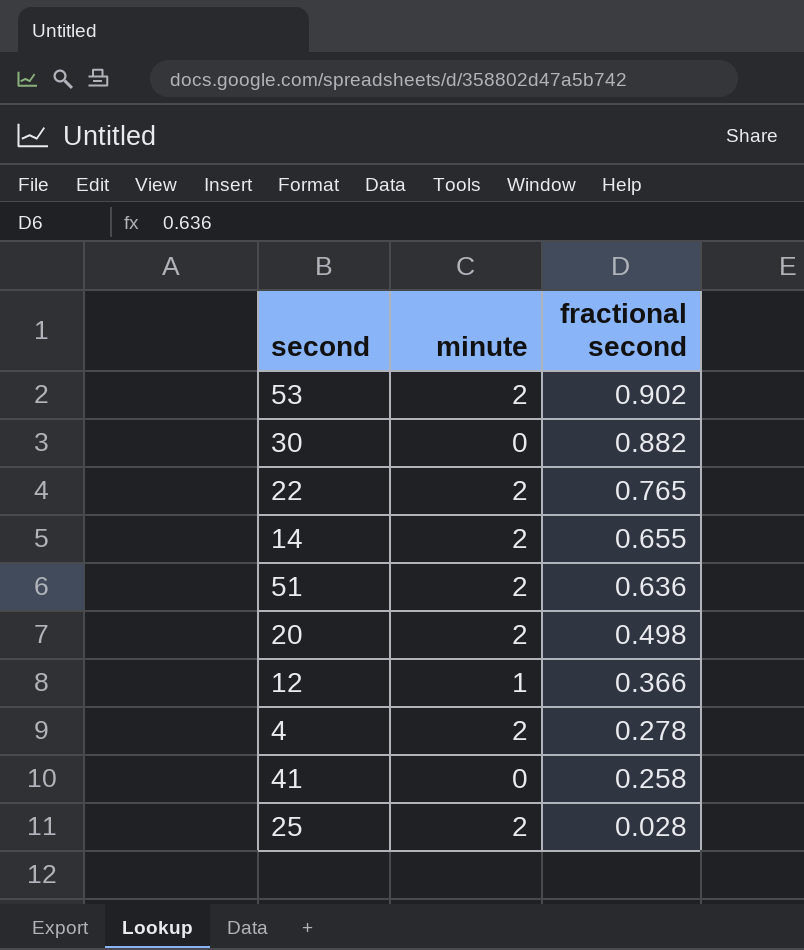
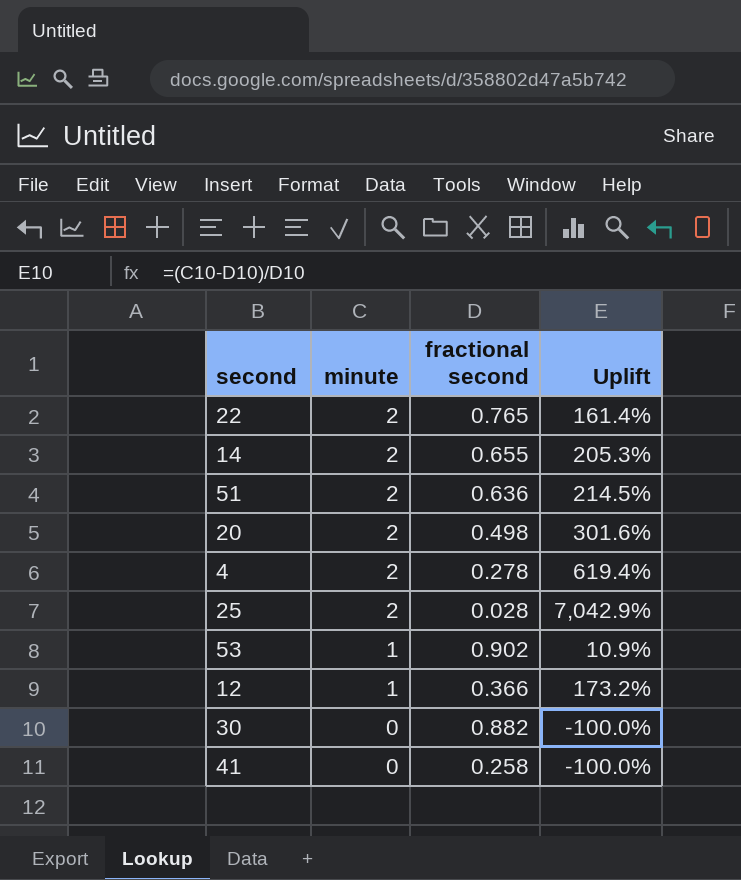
row order: fractional second descending -> minute descending
column Uplift | formula: none -> ([minute] - [fractional second]) / [fractional second]
53 | minute: 2 -> 1

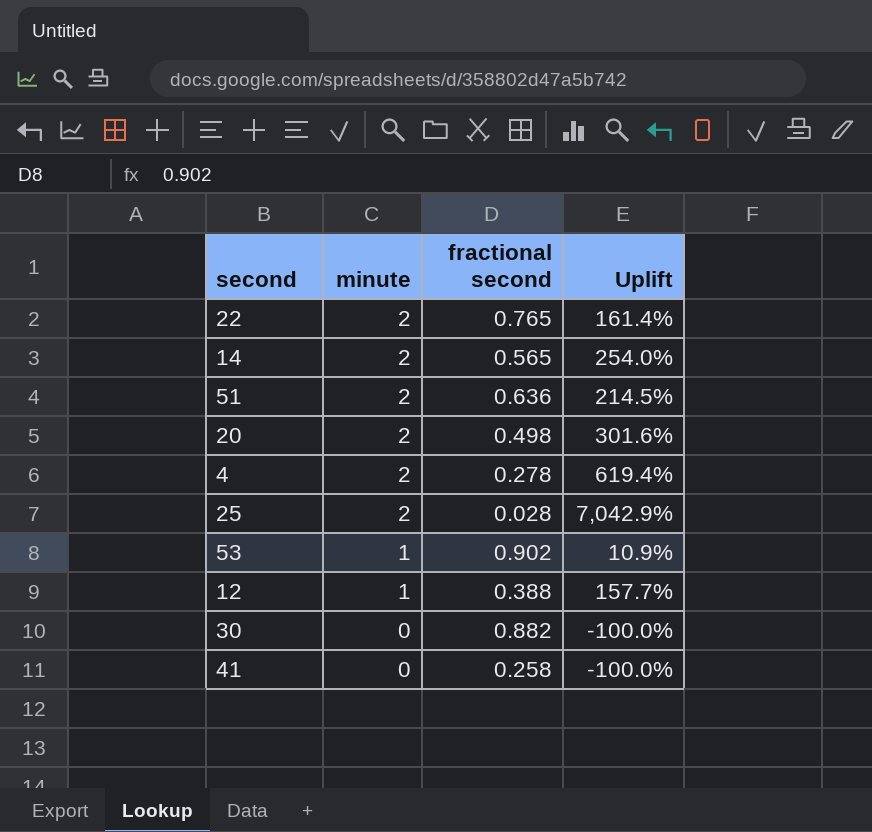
14 | fractional second: 0.655 -> 0.565
14 | Uplift: 205.3% -> 254.0%
12 | fractional second: 0.366 -> 0.388
12 | Uplift: 173.2% -> 157.7%

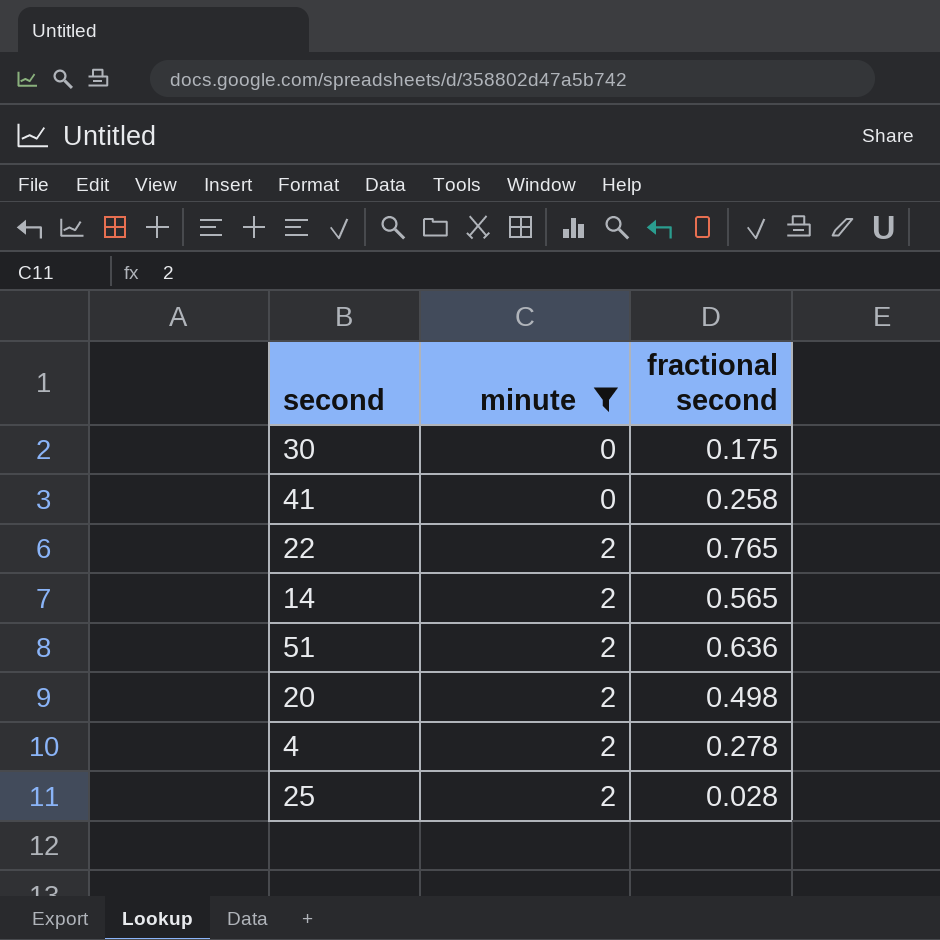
filter: none -> minute != 1
row order: minute descending -> minute ascending
column Uplift | formula: ([minute] - [fractional second]) / [fractional second] -> none
30 | fractional second: 0.882 -> 0.175

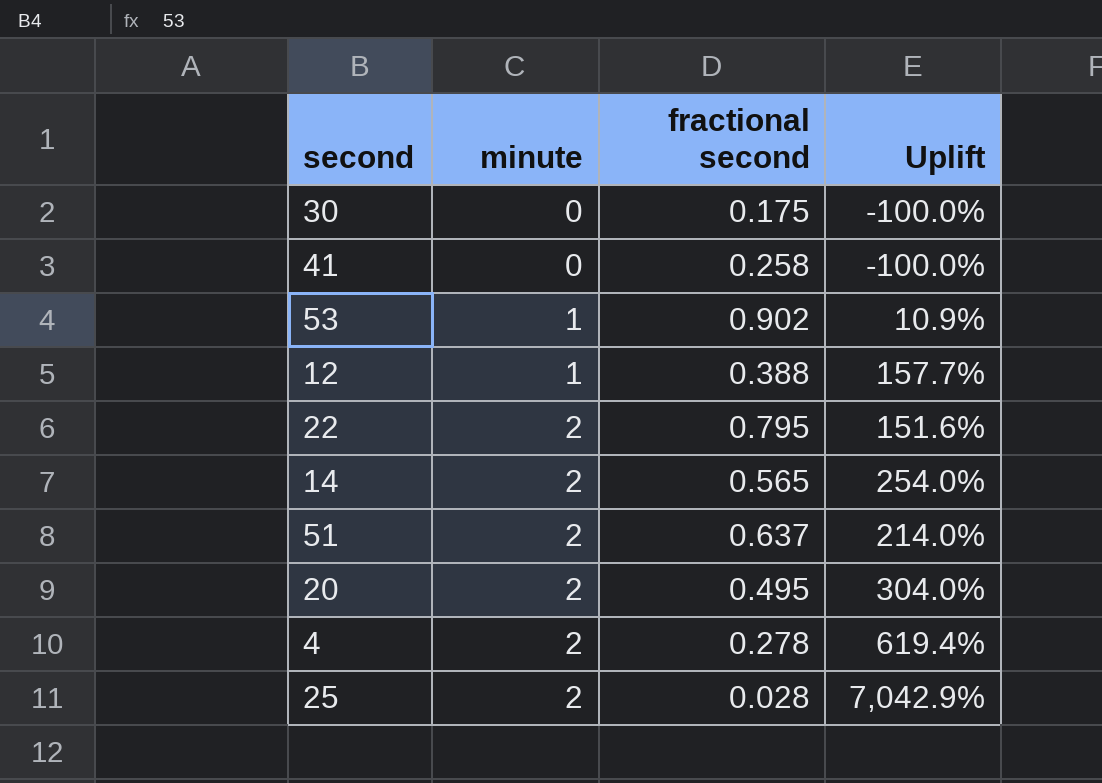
filter: minute != 1 -> none
column Uplift | formula: none -> ([minute] - [fractional second]) / [fractional second]
22 | fractional second: 0.765 -> 0.795
51 | fractional second: 0.636 -> 0.637
20 | fractional second: 0.498 -> 0.495

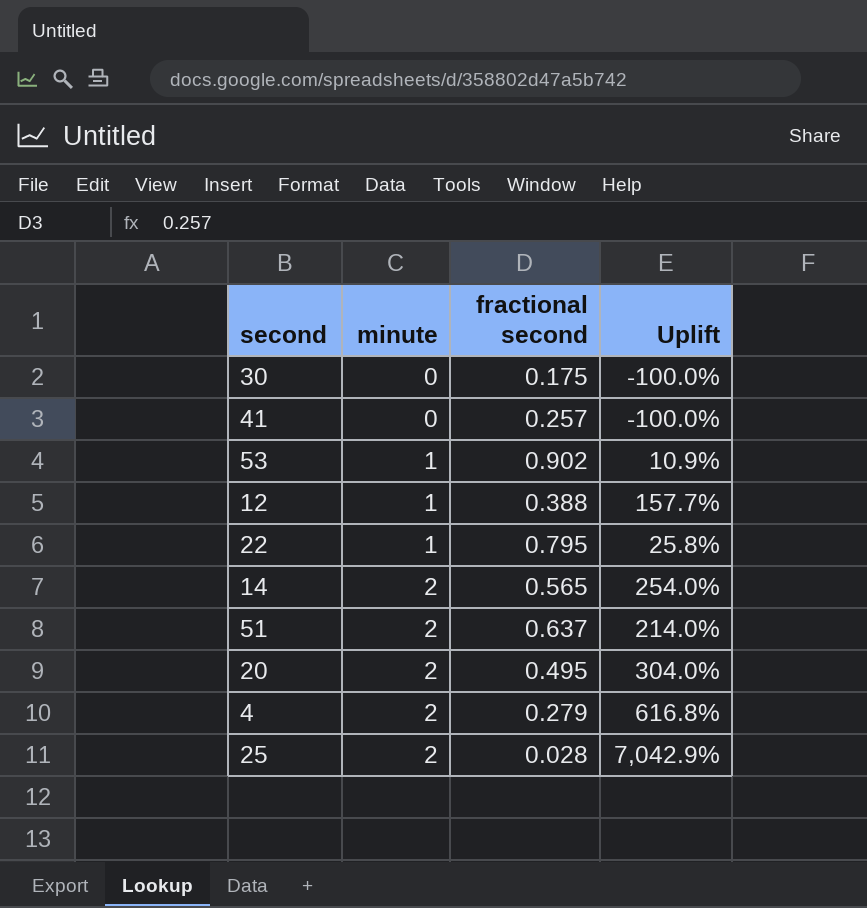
41 | fractional second: 0.258 -> 0.257
22 | minute: 2 -> 1
22 | Uplift: 151.6% -> 25.8%
4 | fractional second: 0.278 -> 0.279
4 | Uplift: 619.4% -> 616.8%

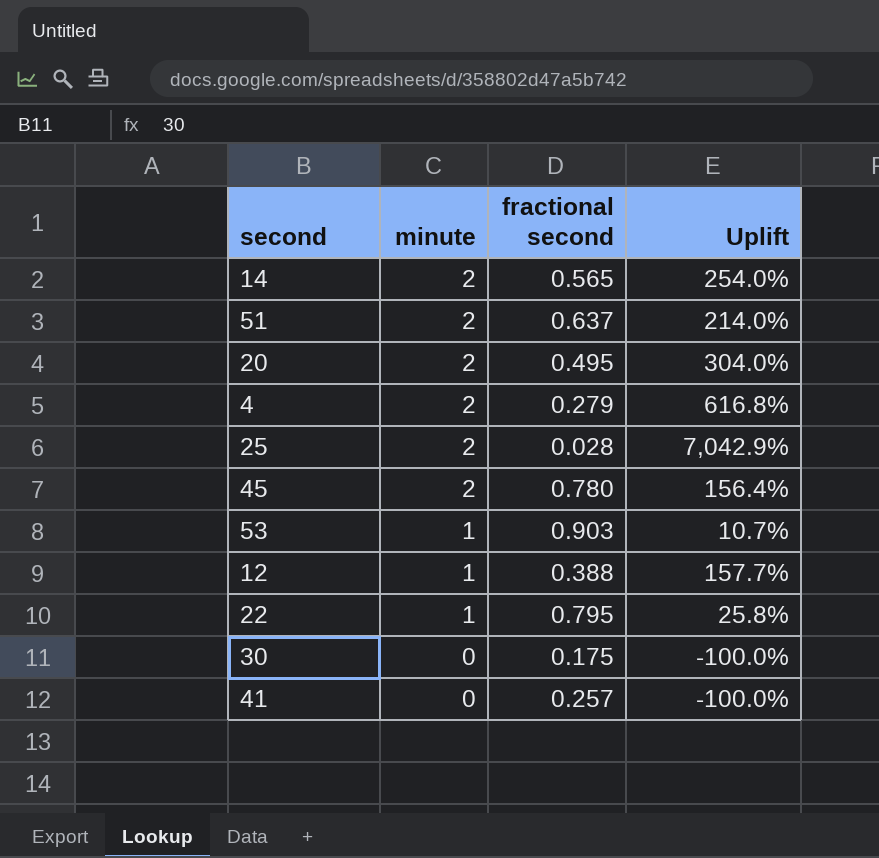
row order: minute ascending -> minute descending
row 45: none -> 2 | 0.780 | 156.4%
53 | fractional second: 0.902 -> 0.903
53 | Uplift: 10.9% -> 10.7%

